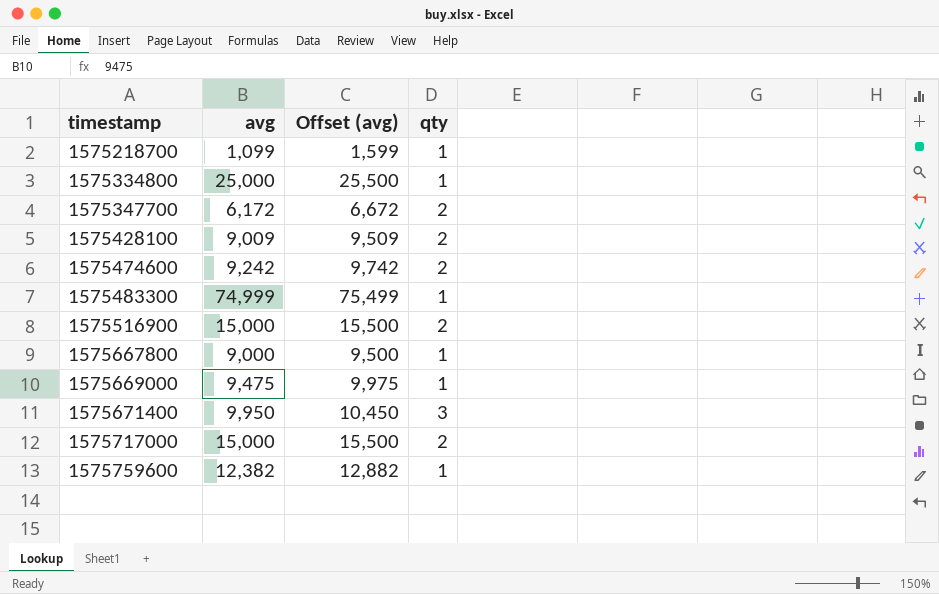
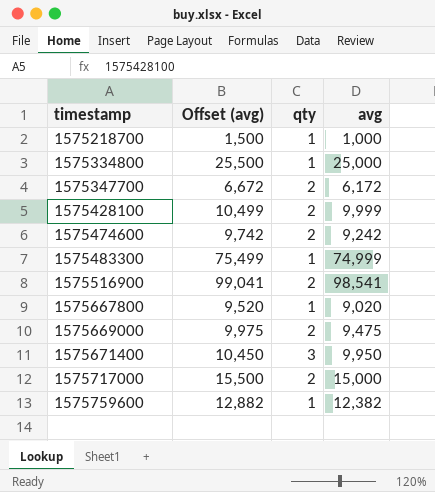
column avg | position: 2 -> 4
1575218700 | Offset (avg): 1,599 -> 1,500
1575218700 | avg: 1,099 -> 1,000
1575428100 | Offset (avg): 9,509 -> 10,499
1575428100 | avg: 9,009 -> 9,999
1575516900 | Offset (avg): 15,500 -> 99,041
1575516900 | avg: 15,000 -> 98,541
1575667800 | Offset (avg): 9,500 -> 9,520
1575667800 | avg: 9,000 -> 9,020
1575669000 | qty: 1 -> 2

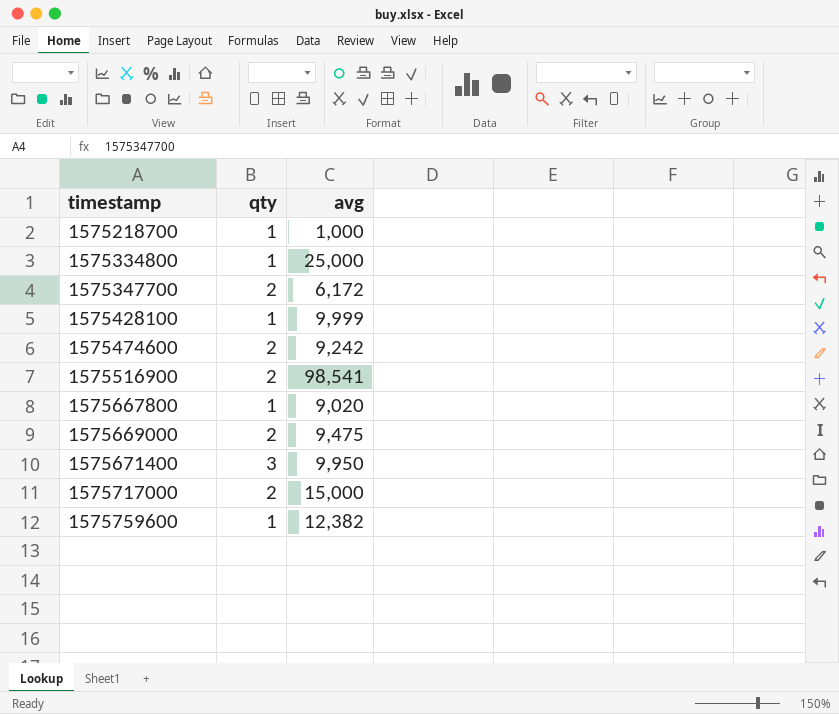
column Offset (avg) | formula: [avg] + 500 -> none
row 1575483300: 75,499 | 1 | 74,999 -> none
1575428100 | qty: 2 -> 1

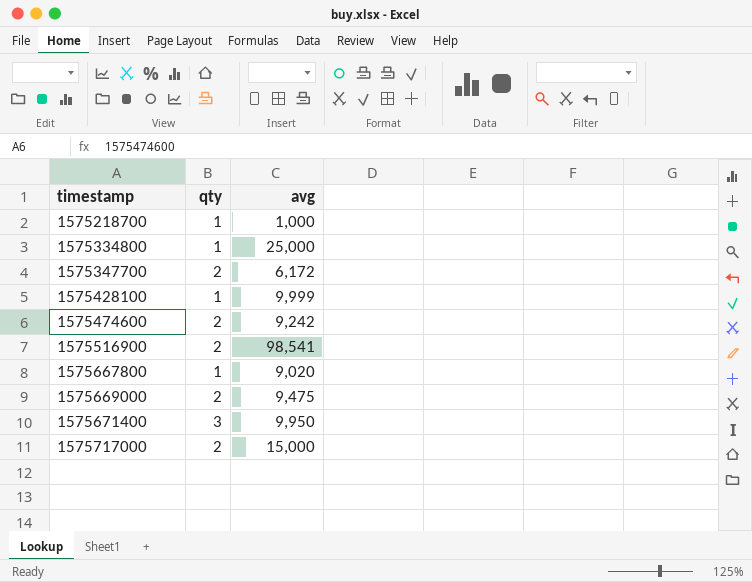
row 1575759600: 1 | 12,382 -> none

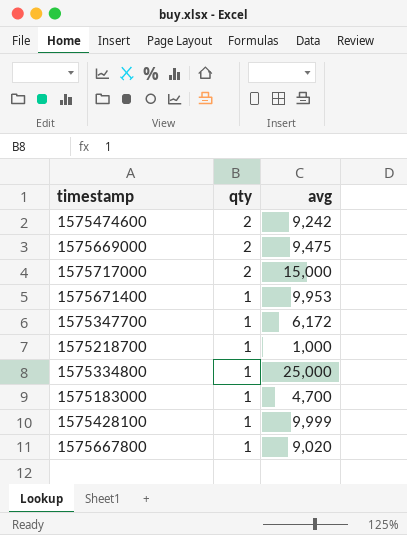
row order: timestamp ascending -> qty descending
row 1575516900: 2 | 98,541 -> none
1575671400 | qty: 3 -> 1
1575671400 | avg: 9,950 -> 9,953
1575347700 | qty: 2 -> 1
row 1575183000: none -> 1 | 4,700

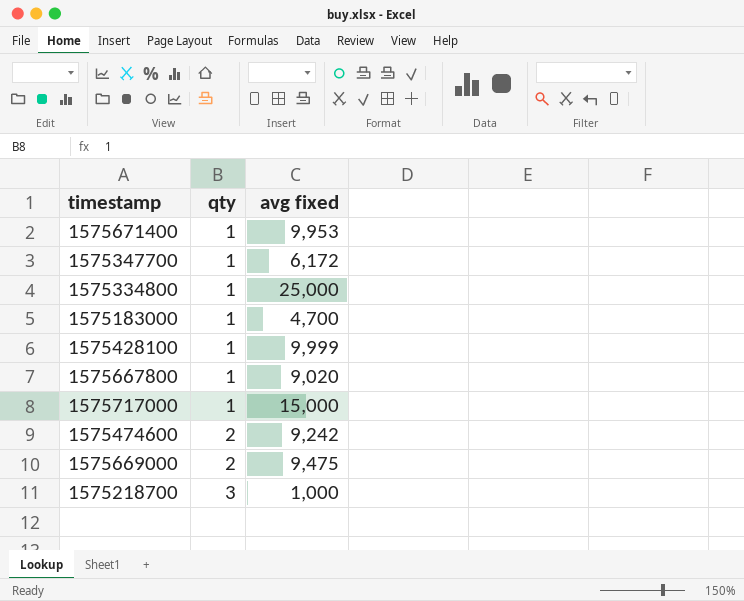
row order: qty descending -> qty ascending
column name: avg -> avg fixed
1575717000 | qty: 2 -> 1
1575218700 | qty: 1 -> 3

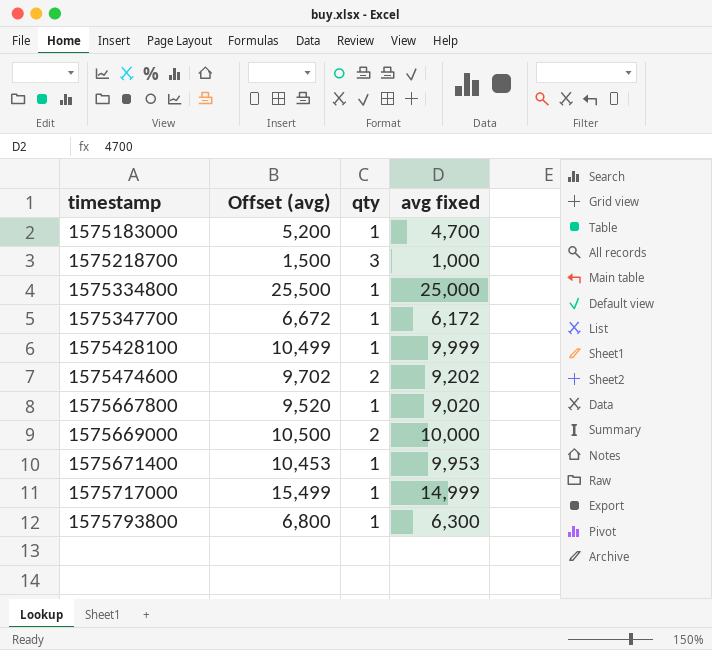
row order: qty ascending -> timestamp ascending
column Offset (avg) | formula: none -> [avg fixed] + 500
1575474600 | avg fixed: 9,242 -> 9,202
1575669000 | avg fixed: 9,475 -> 10,000
1575717000 | avg fixed: 15,000 -> 14,999
row 1575793800: none -> 6,800 | 1 | 6,300

